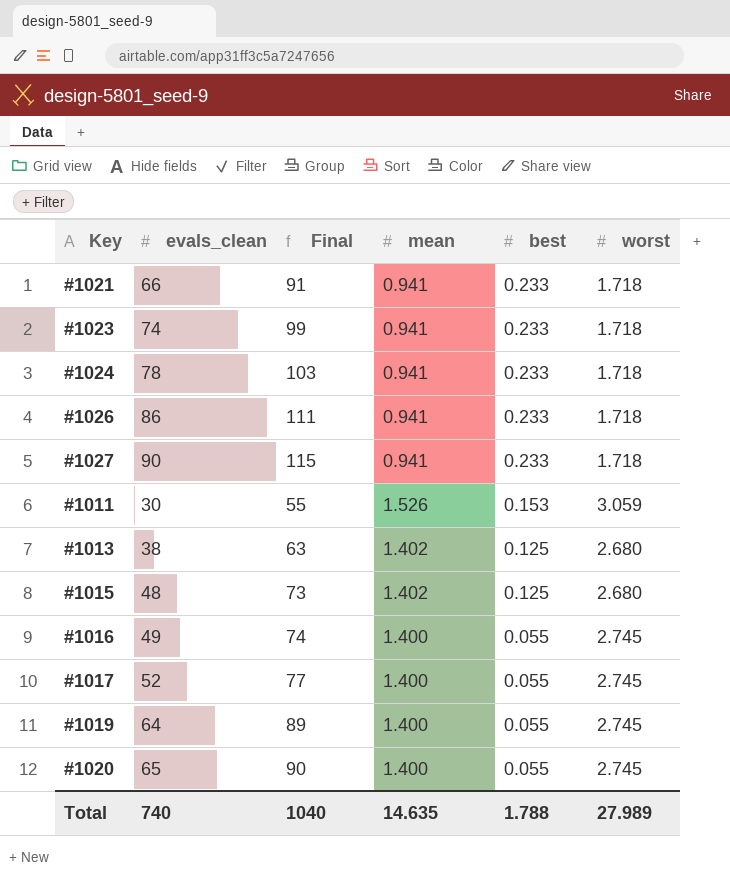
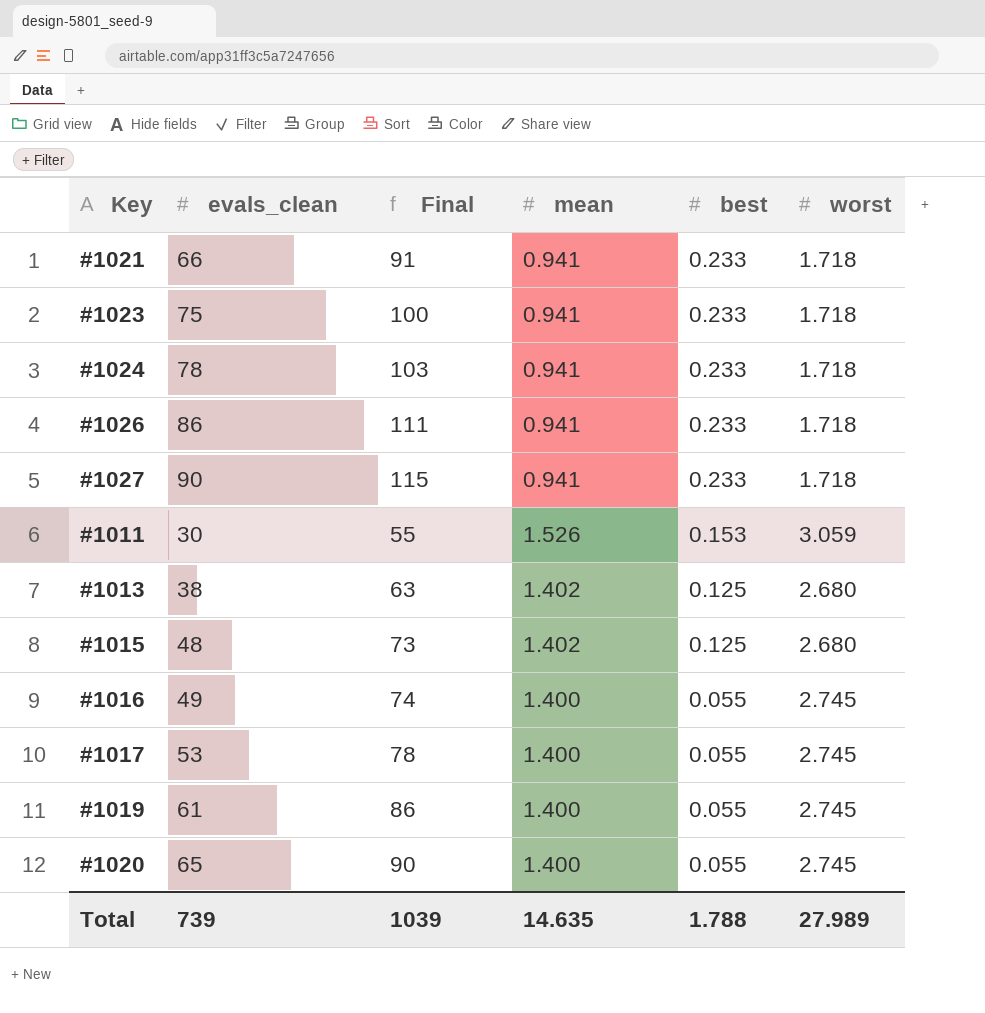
#1023 | evals_clean: 74 -> 75
#1023 | Final: 99 -> 100
#1017 | evals_clean: 52 -> 53
#1017 | Final: 77 -> 78
#1019 | evals_clean: 64 -> 61
#1019 | Final: 89 -> 86
Total | evals_clean: 740 -> 739
Total | Final: 1040 -> 1039

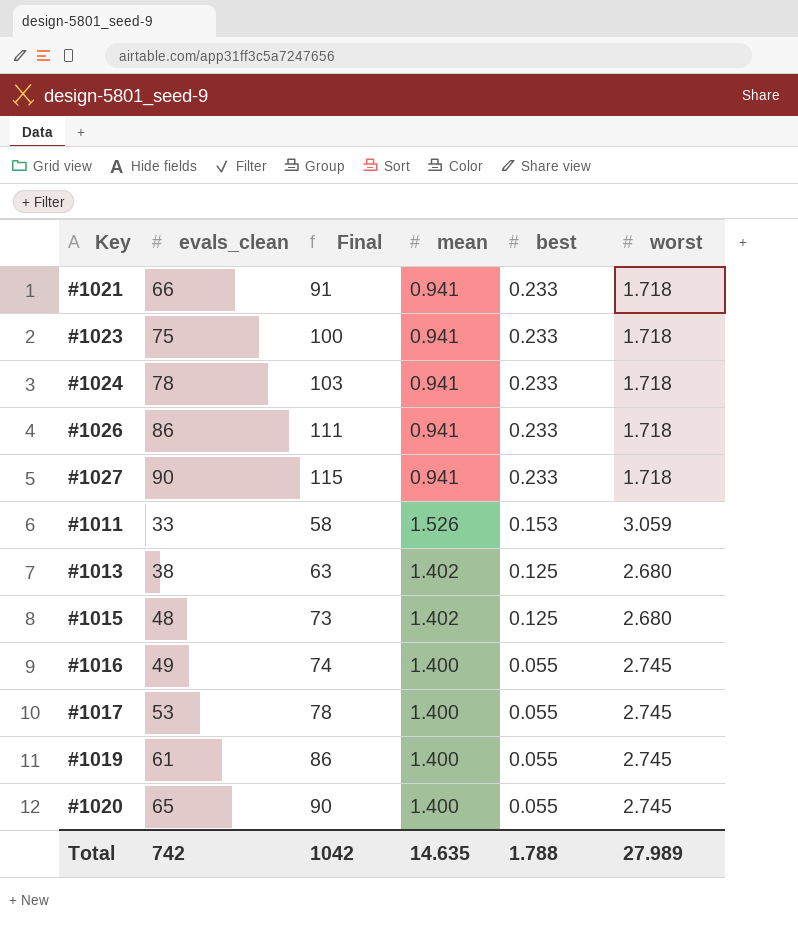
#1011 | evals_clean: 30 -> 33
#1011 | Final: 55 -> 58
Total | evals_clean: 739 -> 742
Total | Final: 1039 -> 1042

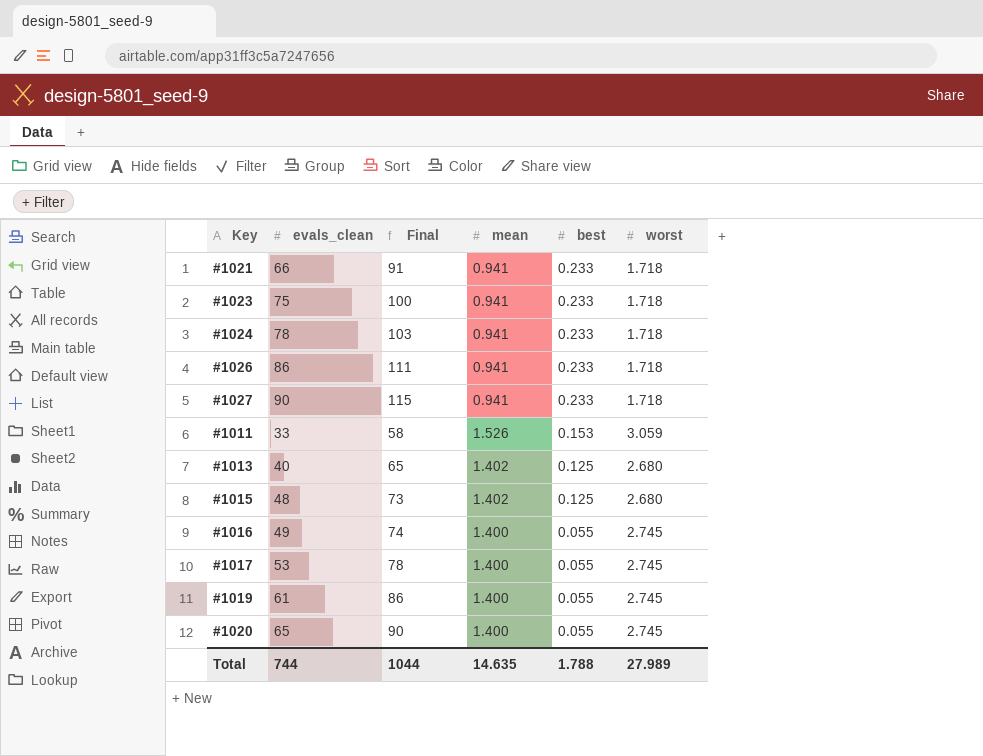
#1013 | evals_clean: 38 -> 40
#1013 | Final: 63 -> 65
Total | evals_clean: 742 -> 744
Total | Final: 1042 -> 1044

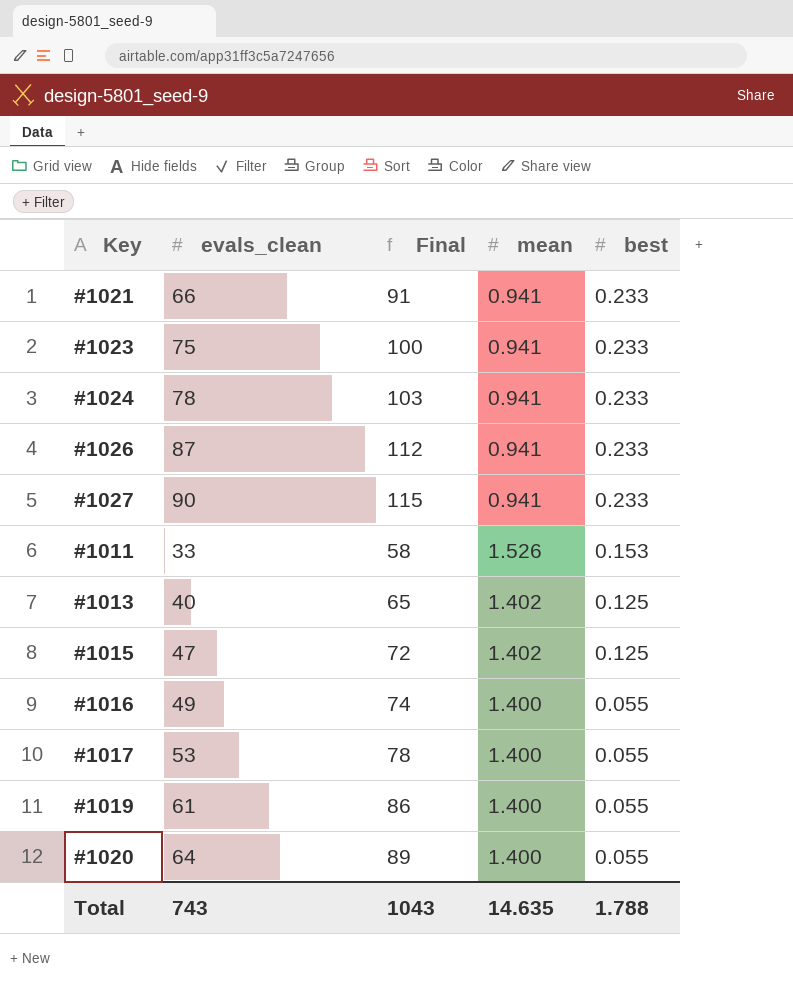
column worst | position: 6 -> none
#1026 | evals_clean: 86 -> 87
#1026 | Final: 111 -> 112
#1015 | evals_clean: 48 -> 47
#1015 | Final: 73 -> 72
#1020 | evals_clean: 65 -> 64
#1020 | Final: 90 -> 89
Total | evals_clean: 744 -> 743
Total | Final: 1044 -> 1043

